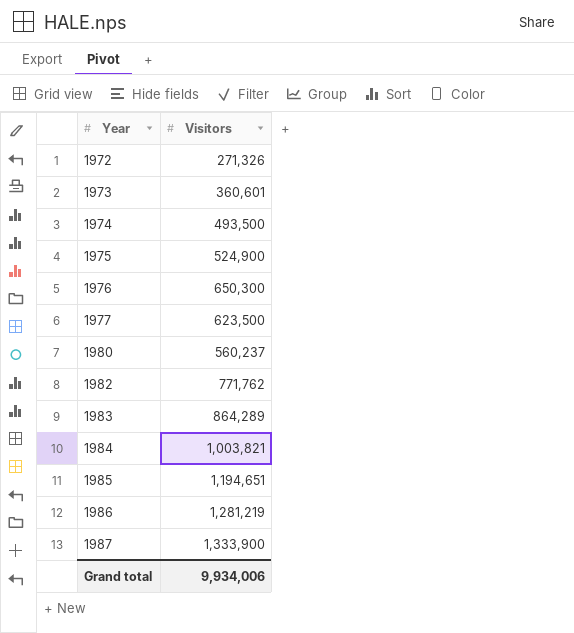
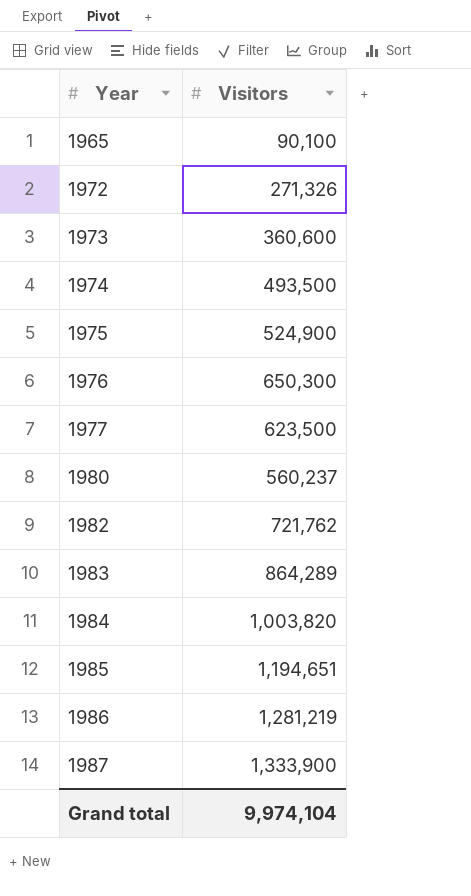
row 1965: none -> 90,100
1973 | Visitors: 360,601 -> 360,600
1982 | Visitors: 771,762 -> 721,762
1984 | Visitors: 1,003,821 -> 1,003,820
Grand total | Visitors: 9,934,006 -> 9,974,104

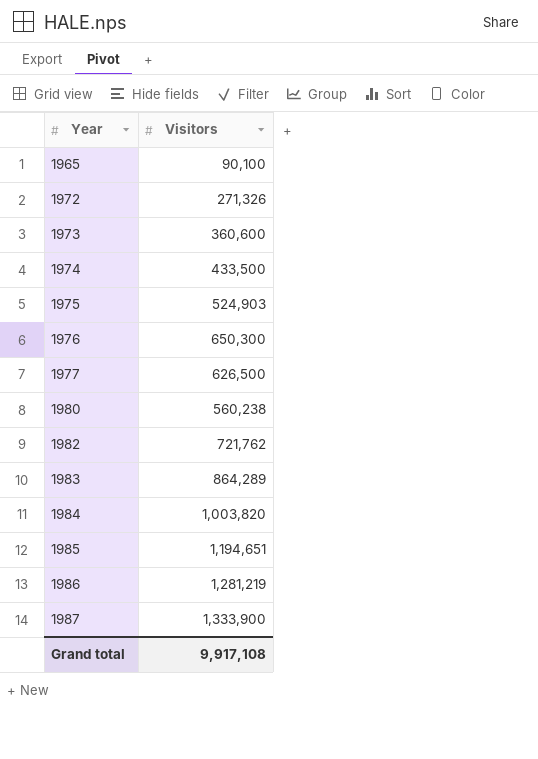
1974 | Visitors: 493,500 -> 433,500
1975 | Visitors: 524,900 -> 524,903
1977 | Visitors: 623,500 -> 626,500
1980 | Visitors: 560,237 -> 560,238
Grand total | Visitors: 9,974,104 -> 9,917,108

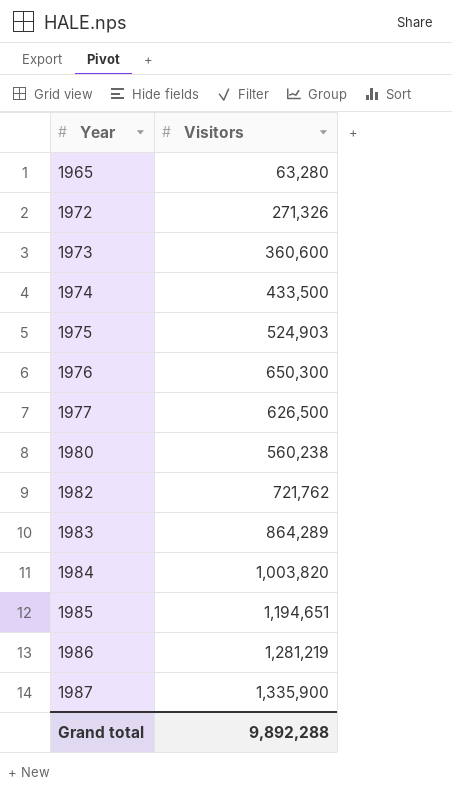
1965 | Visitors: 90,100 -> 63,280
1987 | Visitors: 1,333,900 -> 1,335,900
Grand total | Visitors: 9,917,108 -> 9,892,288

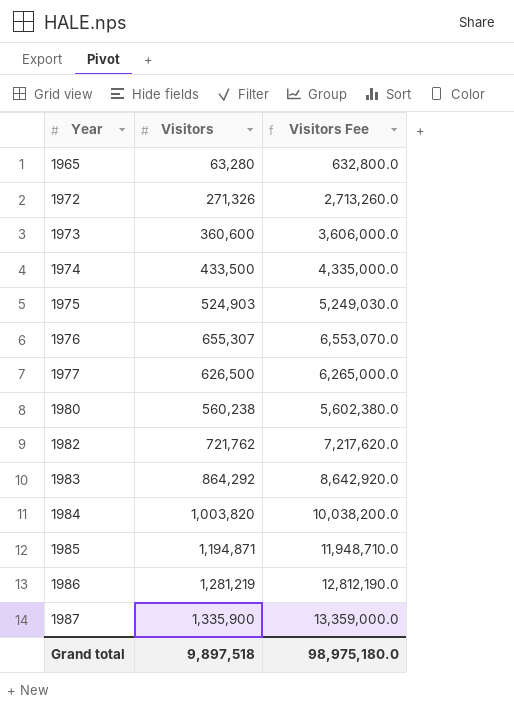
column Visitors Fee | formula: none -> [Visitors] * 10
1976 | Visitors: 650,300 -> 655,307
1983 | Visitors: 864,289 -> 864,292
1985 | Visitors: 1,194,651 -> 1,194,871
Grand total | Visitors: 9,892,288 -> 9,897,518

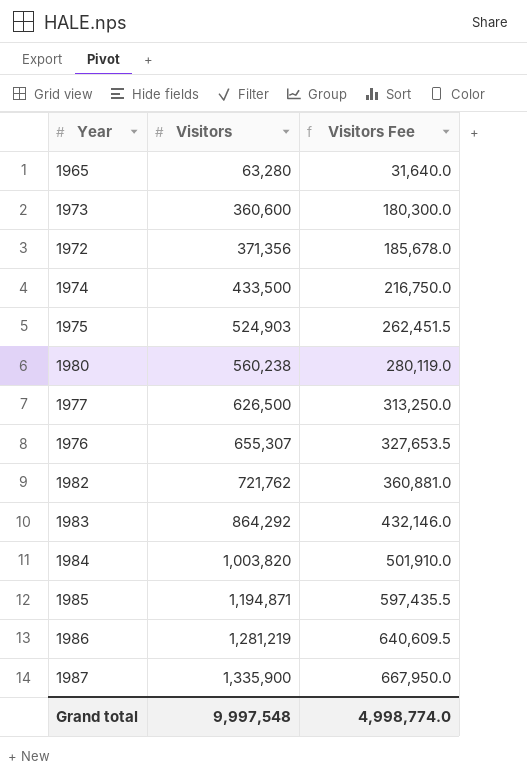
row order: Year ascending -> Visitors ascending
column Visitors Fee | formula: [Visitors] * 10 -> [Visitors] * 0.5
1972 | Visitors: 271,326 -> 371,356
Grand total | Visitors: 9,897,518 -> 9,997,548
Grand total | Visitors Fee: 98,975,180.0 -> 4,998,774.0

